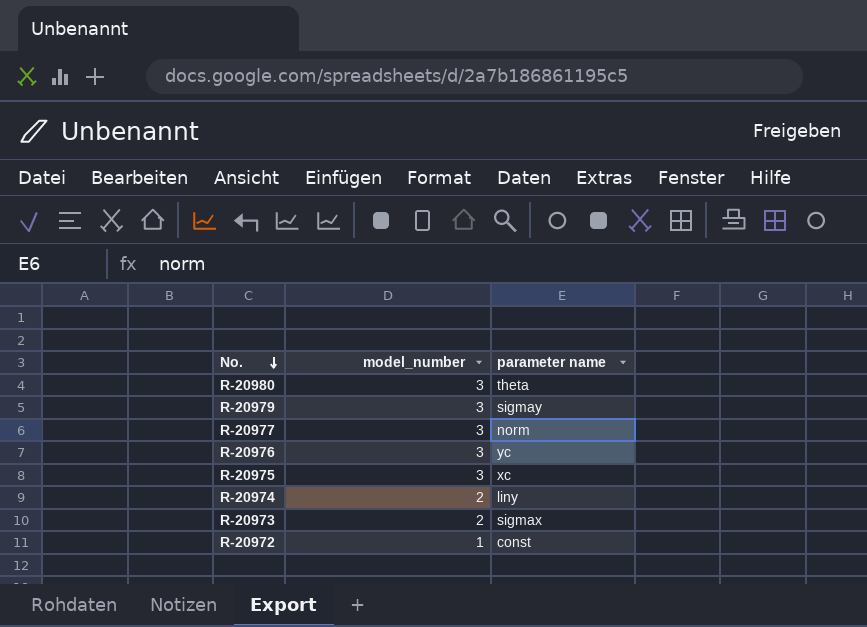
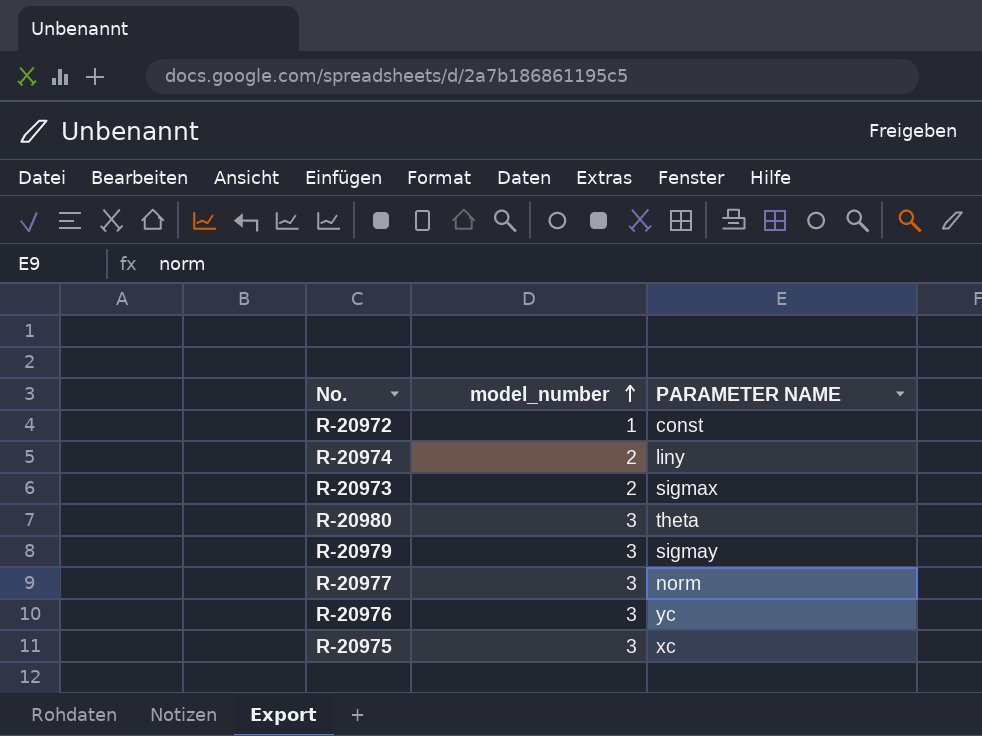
row order: No. descending -> model_number ascending
column name: parameter name -> PARAMETER NAME

